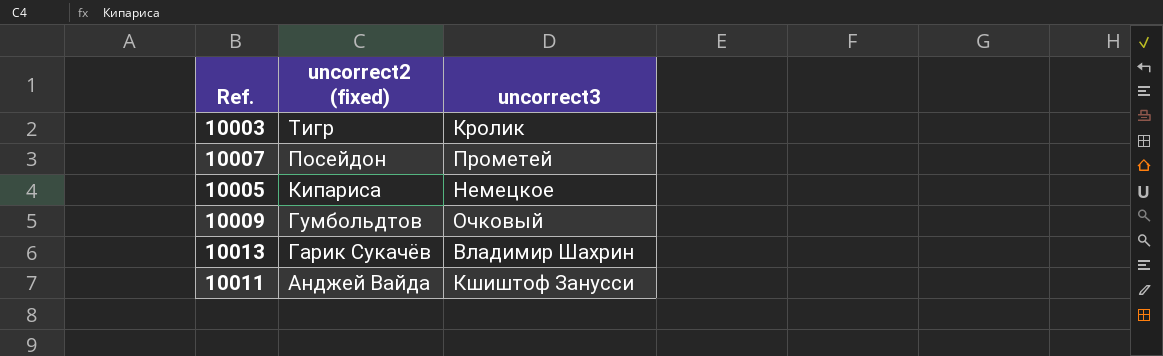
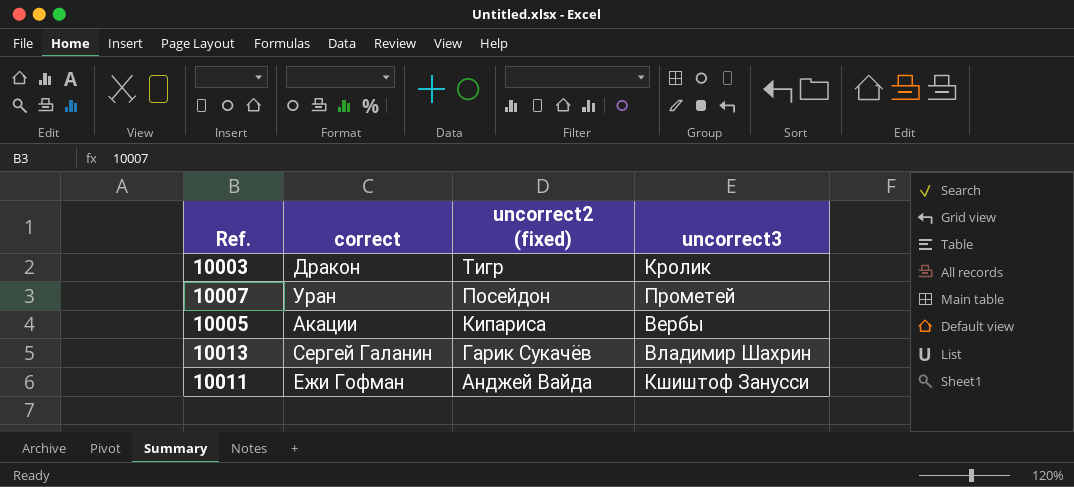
column correct | position: none -> 2
row 10009: Гумбольдтов | Очковый -> none
10005 | uncorrect3: Немецкое -> Вербы

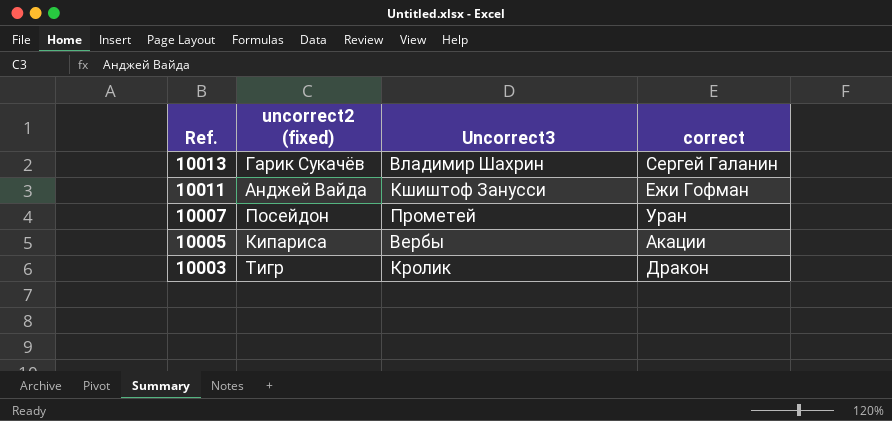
row order: uncorrect2 (fixed) descending -> Ref. descending
column name: uncorrect3 -> Uncorrect3
column correct | position: 2 -> 4

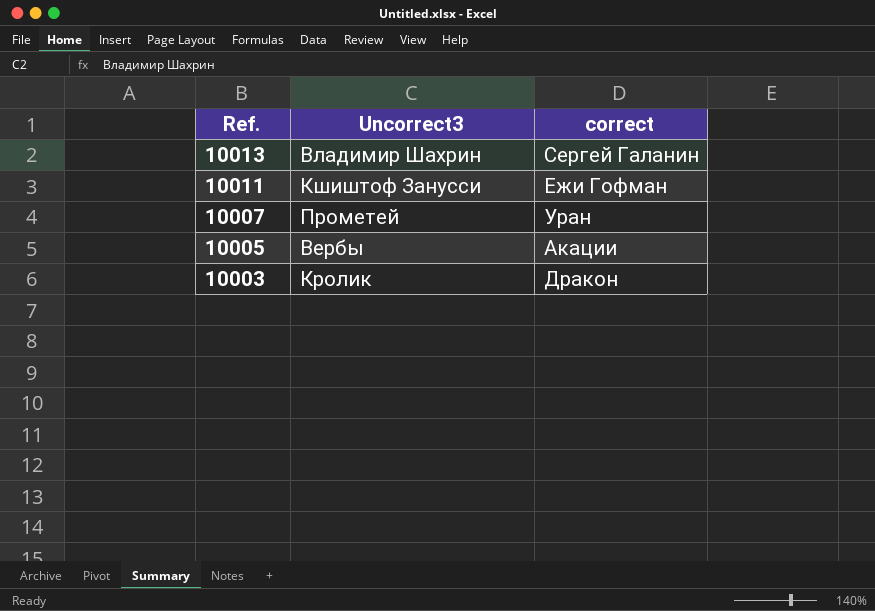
column uncorrect2 (fixed) | position: 2 -> none

